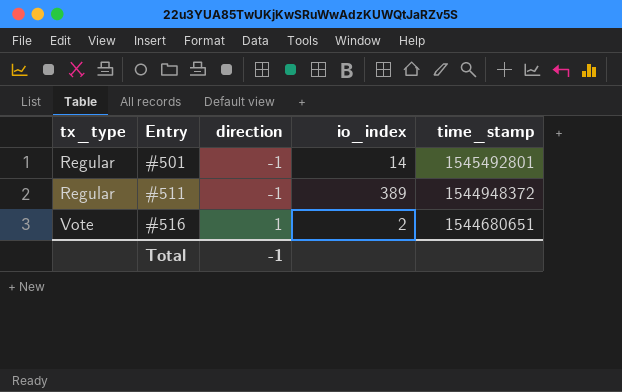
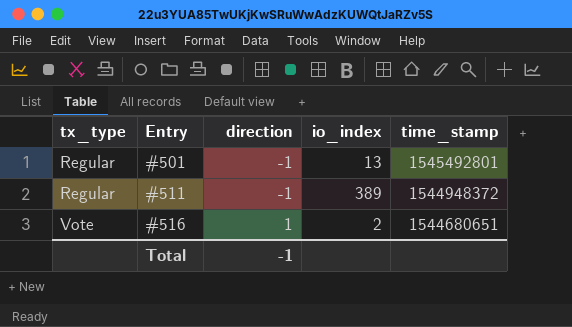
#501 | io_index: 14 -> 13

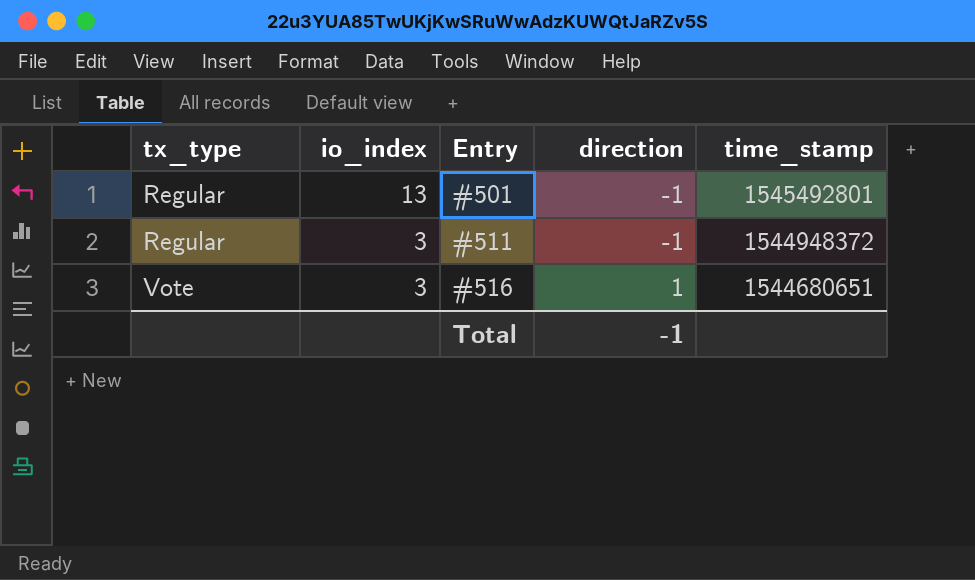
column io_index | position: 4 -> 2
#511 | io_index: 389 -> 3
#516 | io_index: 2 -> 3

